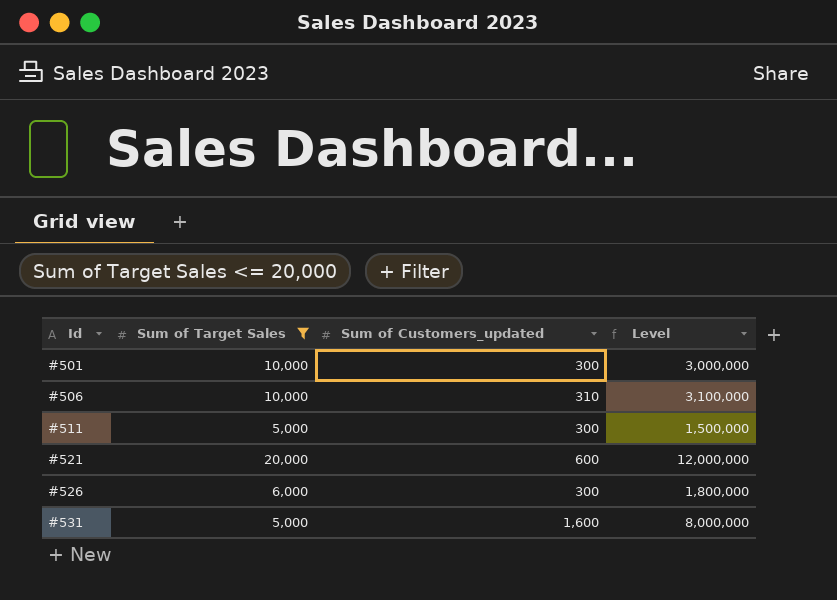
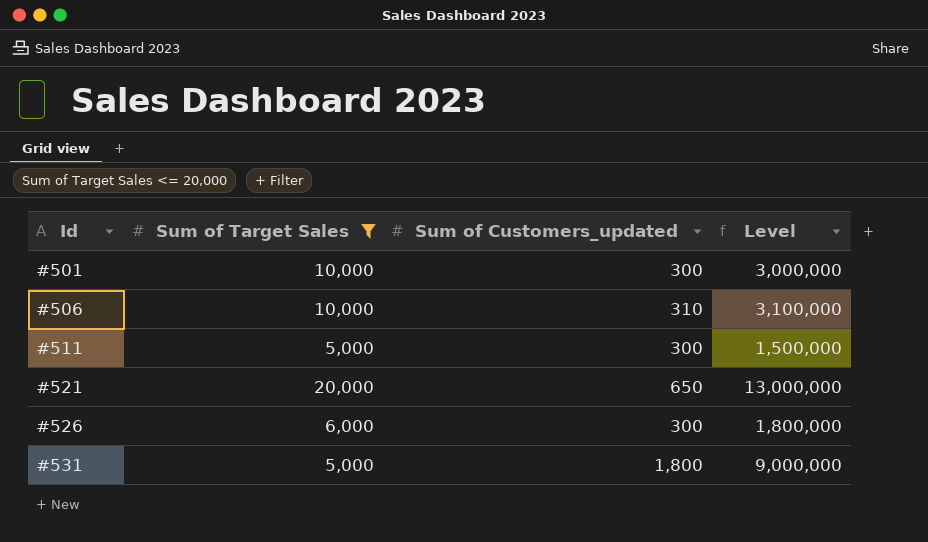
#521 | Sum of Customers_updated: 600 -> 650
#521 | Level: 12,000,000 -> 13,000,000
#531 | Sum of Customers_updated: 1,600 -> 1,800
#531 | Level: 8,000,000 -> 9,000,000

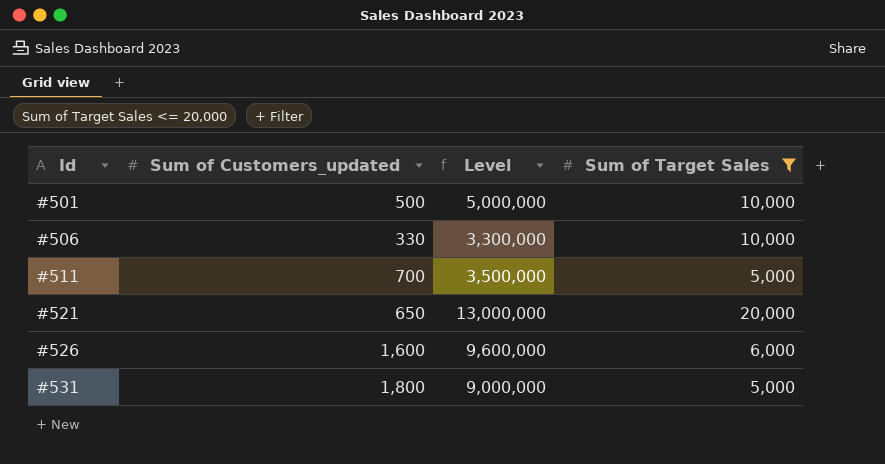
column Sum of Target Sales | position: 2 -> 4
#501 | Sum of Customers_updated: 300 -> 500
#501 | Level: 3,000,000 -> 5,000,000
#506 | Sum of Customers_updated: 310 -> 330
#506 | Level: 3,100,000 -> 3,300,000
#511 | Sum of Customers_updated: 300 -> 700
#511 | Level: 1,500,000 -> 3,500,000
#526 | Sum of Customers_updated: 300 -> 1,600
#526 | Level: 1,800,000 -> 9,600,000

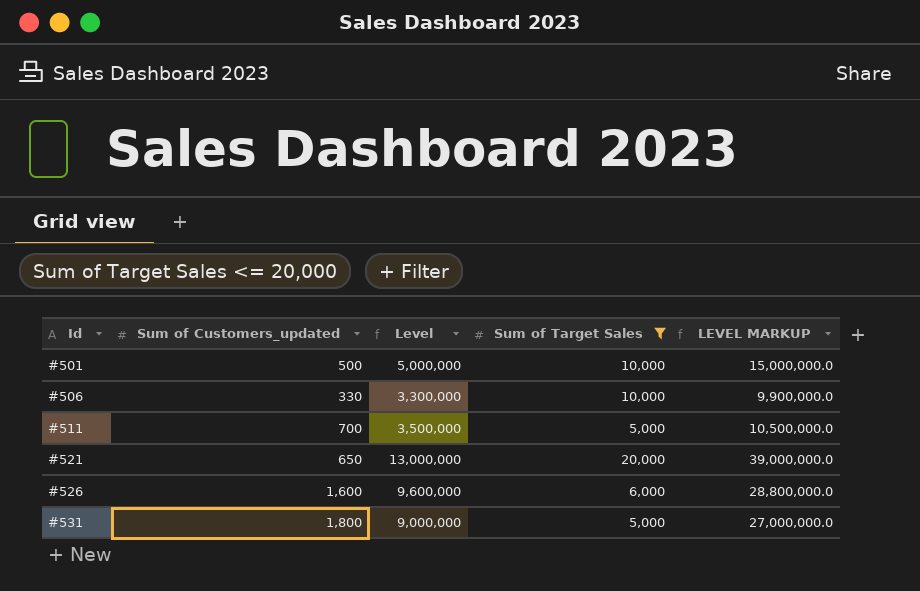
column LEVEL MARKUP | formula: none -> [Level] * 3

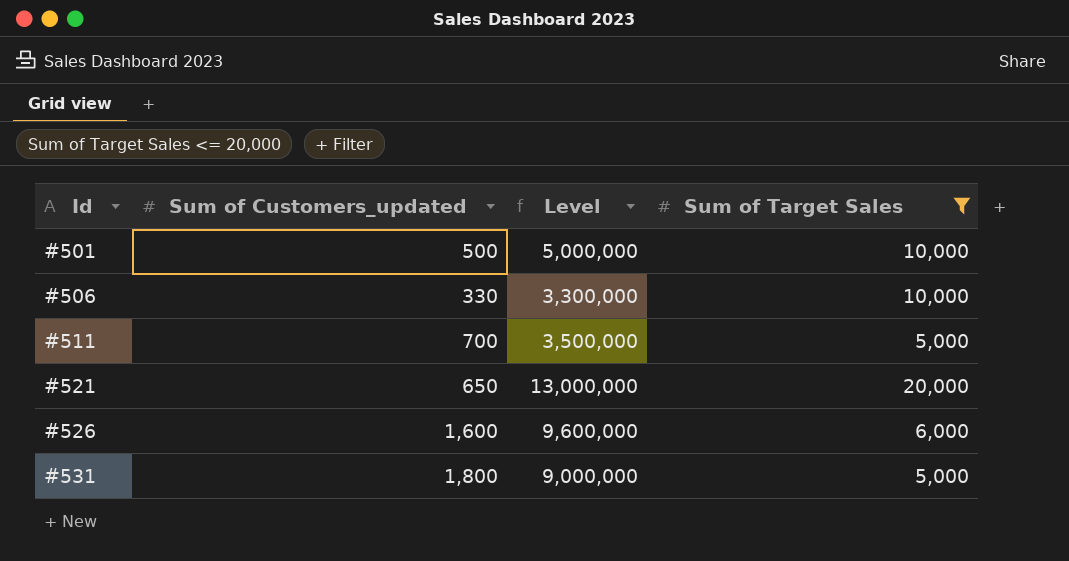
column LEVEL MARKUP | formula: [Level] * 3 -> none

